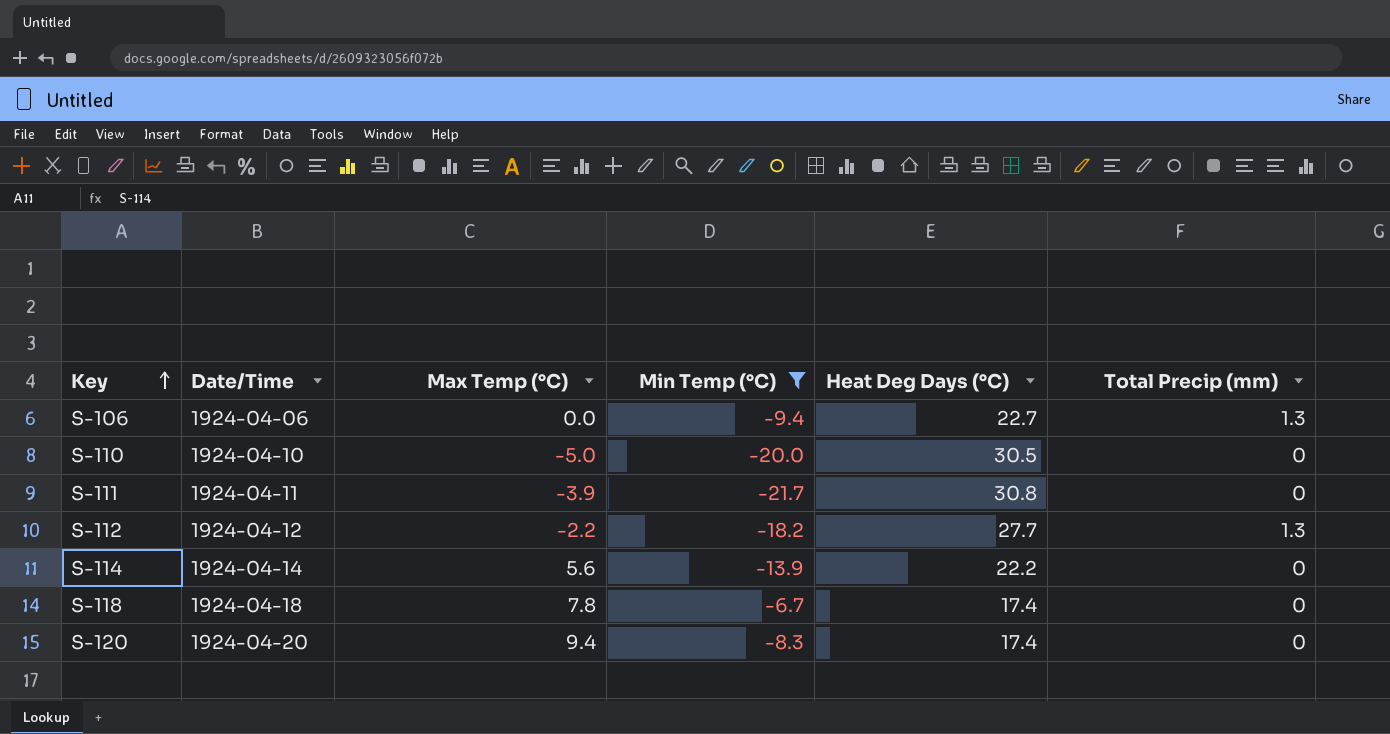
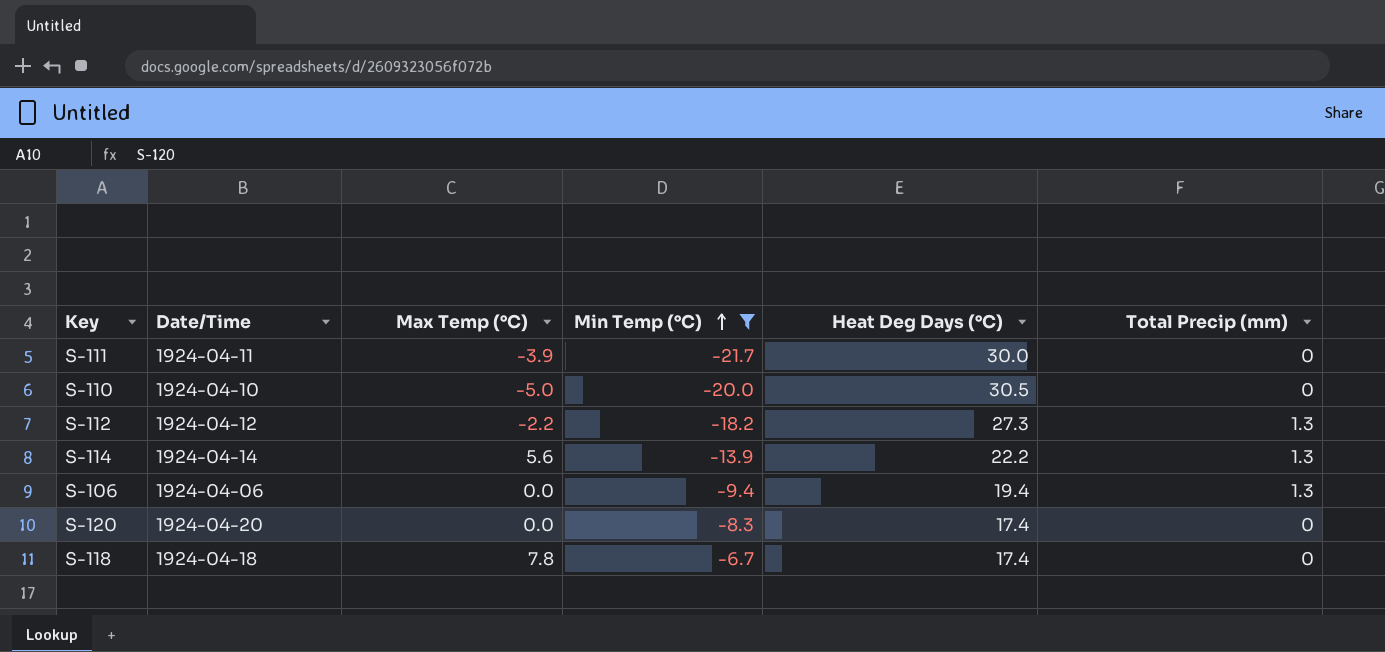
row order: Key ascending -> Min Temp (°C) ascending
S-111 | Heat Deg Days (°C): 30.8 -> 30.0
S-112 | Heat Deg Days (°C): 27.7 -> 27.3
S-114 | Total Precip (mm): 0 -> 1.3
S-106 | Heat Deg Days (°C): 22.7 -> 19.4
S-120 | Max Temp (°C): 9.4 -> 0.0

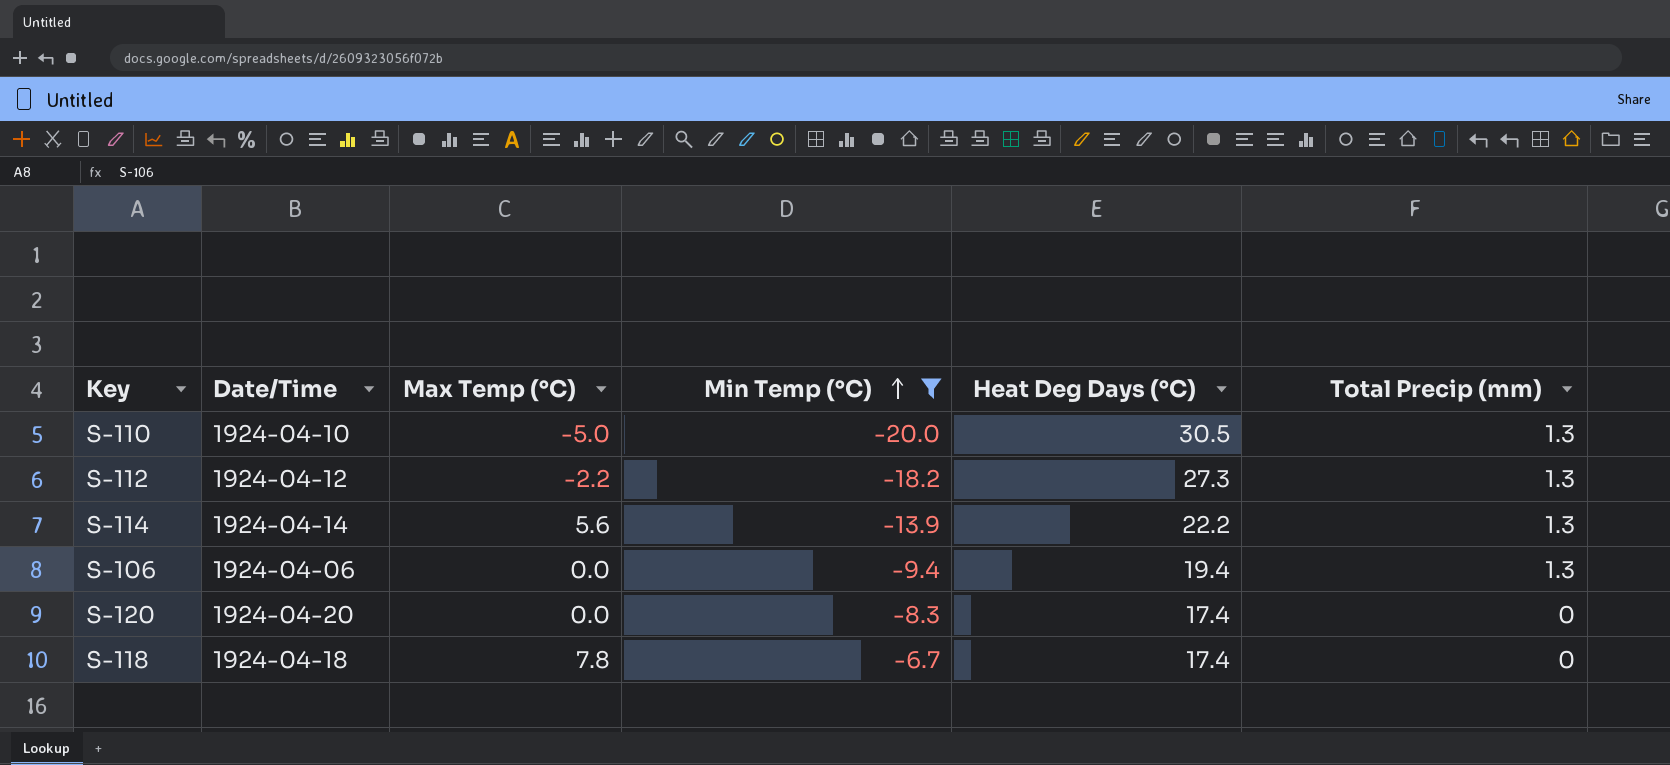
row S-111: 1924-04-11 | -3.9 | -21.7 | 30.0 | 0 -> none
S-110 | Total Precip (mm): 0 -> 1.3

